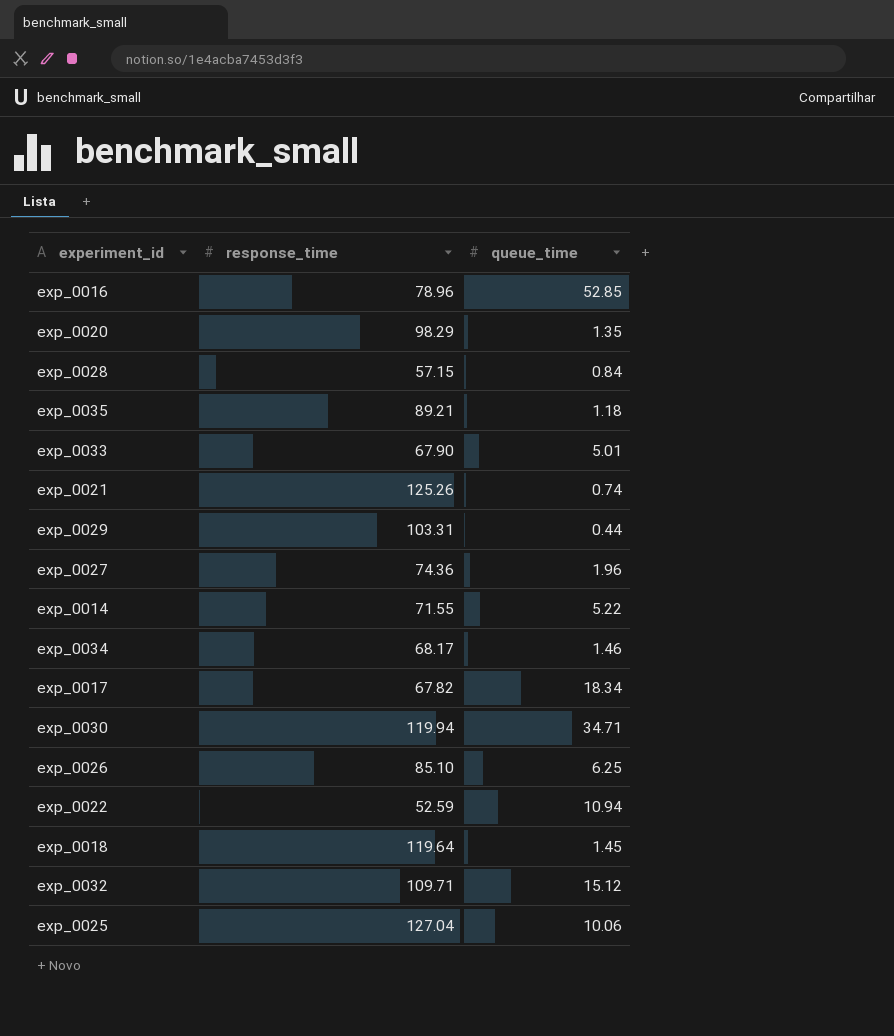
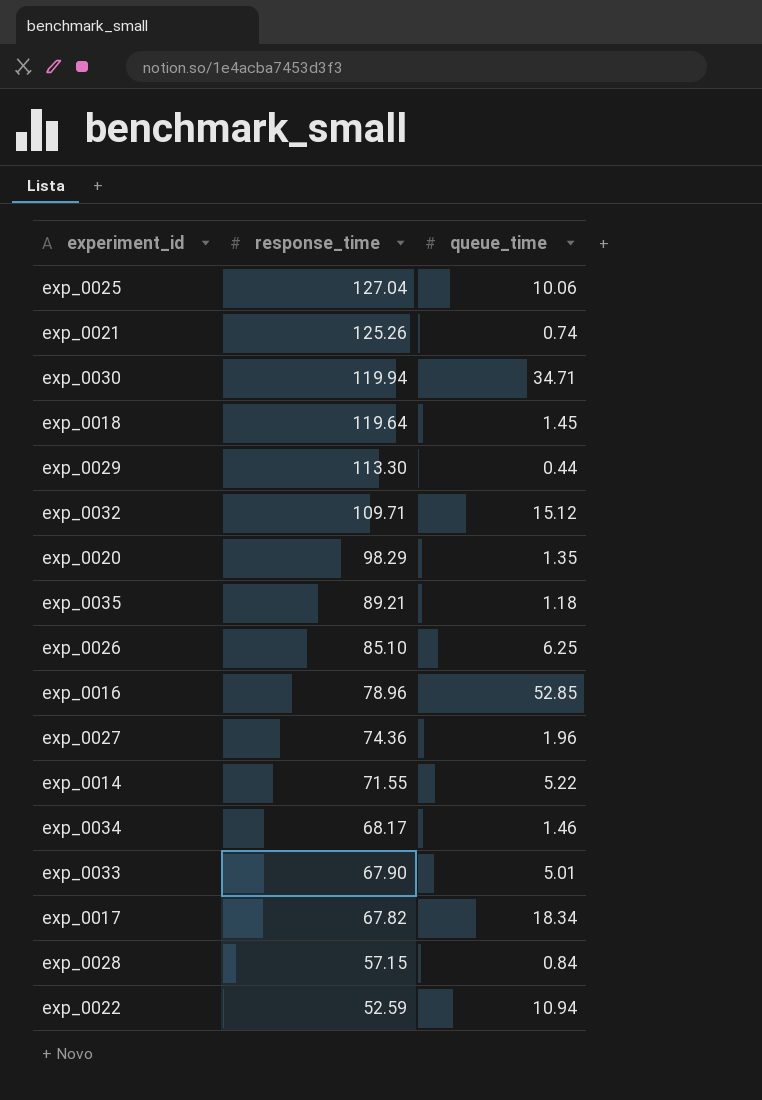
row order: none -> response_time descending
exp_0029 | response_time: 103.31 -> 113.30

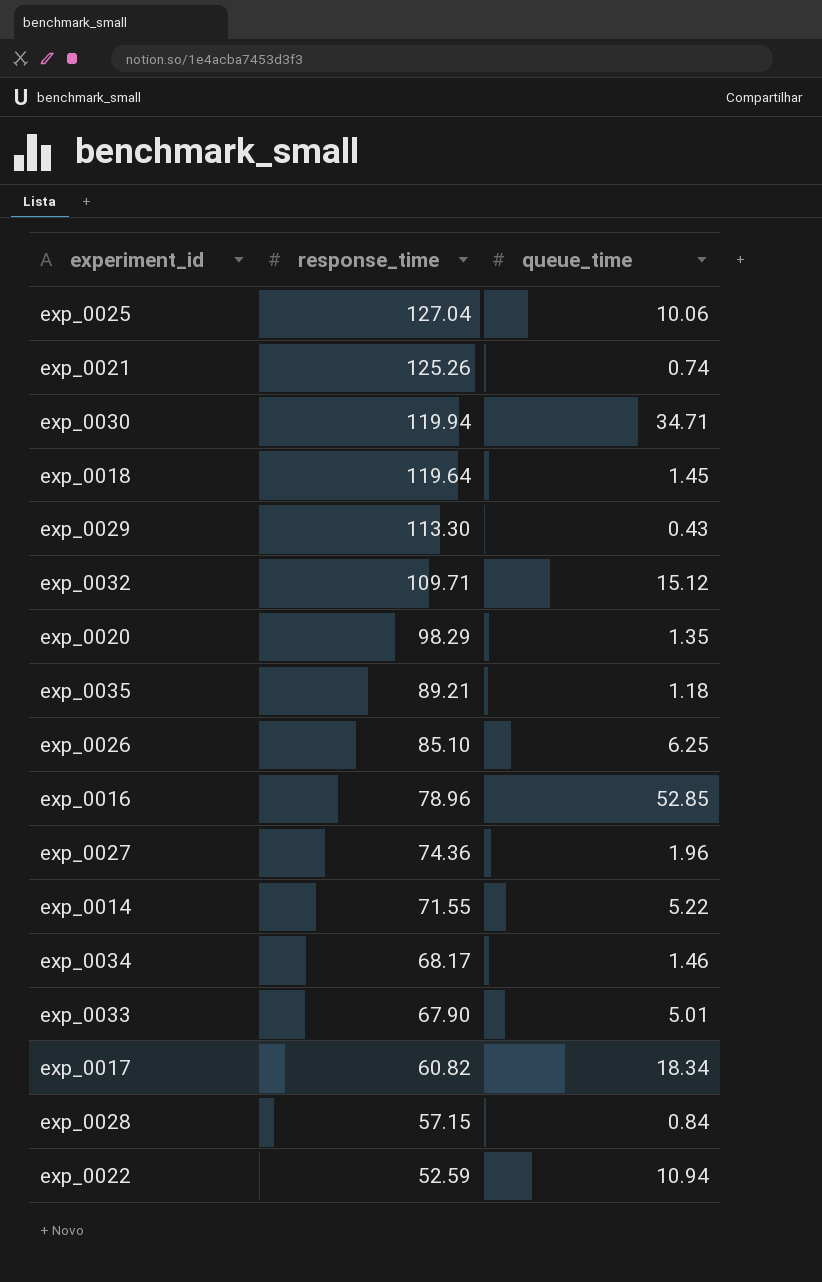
exp_0029 | queue_time: 0.44 -> 0.43
exp_0017 | response_time: 67.82 -> 60.82

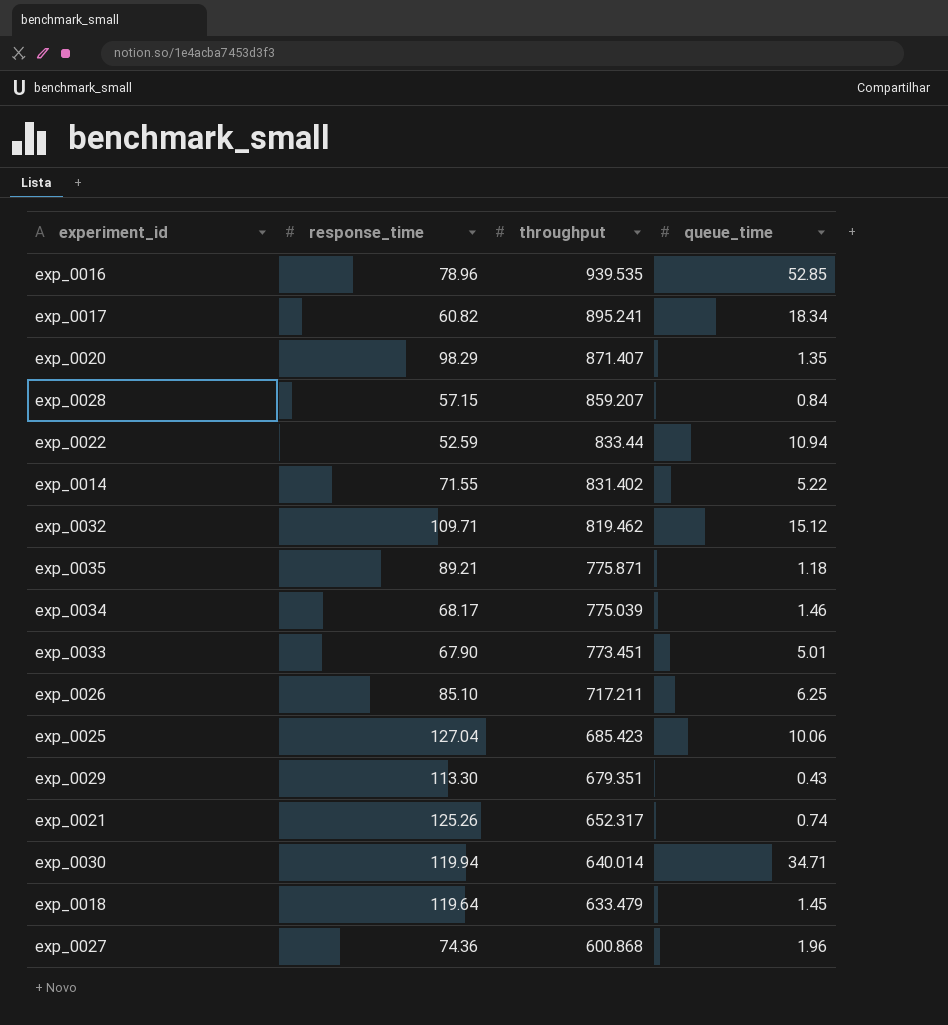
row order: response_time descending -> throughput descending
column throughput | position: none -> 3

